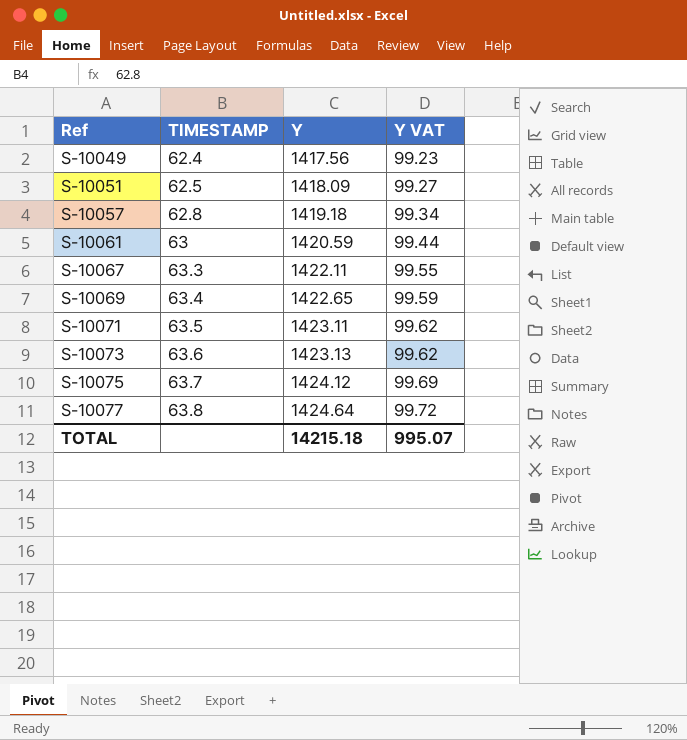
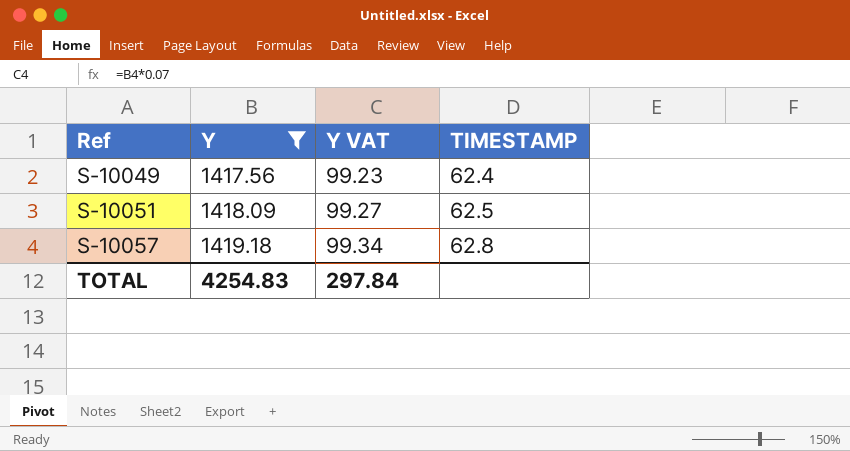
filter: none -> Y <= 1419.18
column TIMESTAMP | position: 2 -> 4
TOTAL | Y: 14215.18 -> 4254.83
TOTAL | Y VAT: 995.07 -> 297.84

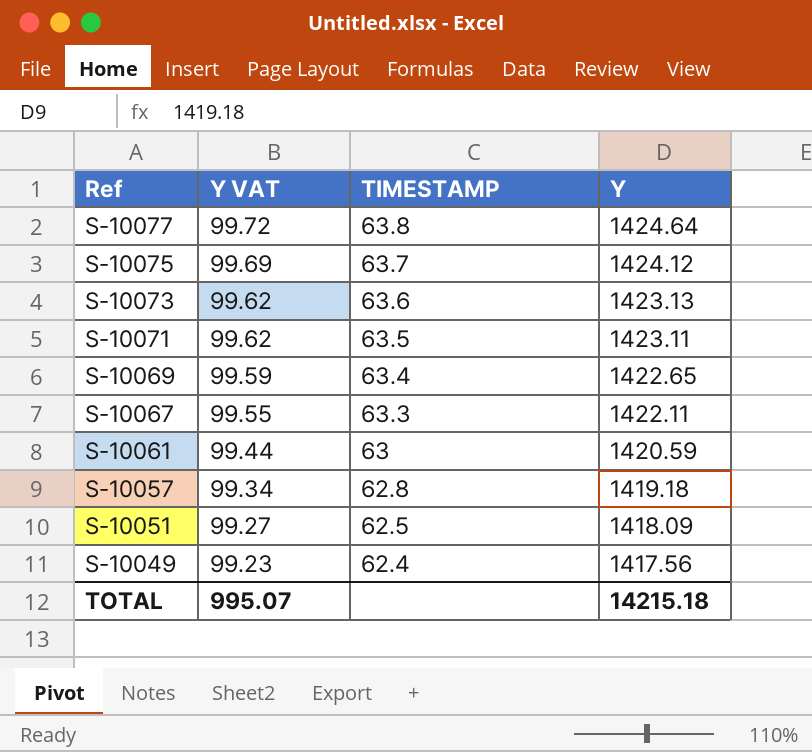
filter: Y <= 1419.18 -> none
row order: Ref ascending -> Ref descending
column Y | position: 2 -> 4
TOTAL | Y VAT: 297.84 -> 995.07
TOTAL | Y: 4254.83 -> 14215.18

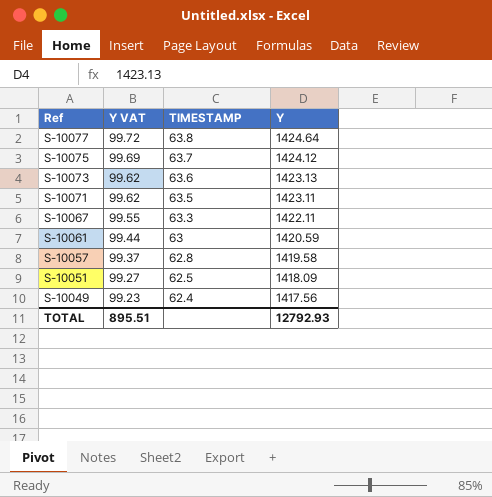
row S-10069: 99.59 | 63.4 | 1422.65 -> none
S-10057 | Y VAT: 99.34 -> 99.37
S-10057 | Y: 1419.18 -> 1419.58
TOTAL | Y VAT: 995.07 -> 895.51
TOTAL | Y: 14215.18 -> 12792.93

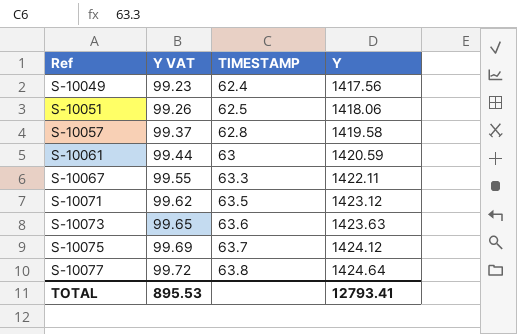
row order: Ref descending -> Ref ascending
S-10051 | Y VAT: 99.27 -> 99.26
S-10051 | Y: 1418.09 -> 1418.06
S-10071 | Y: 1423.11 -> 1423.12
S-10073 | Y VAT: 99.62 -> 99.65
S-10073 | Y: 1423.13 -> 1423.63
TOTAL | Y VAT: 895.51 -> 895.53
TOTAL | Y: 12792.93 -> 12793.41

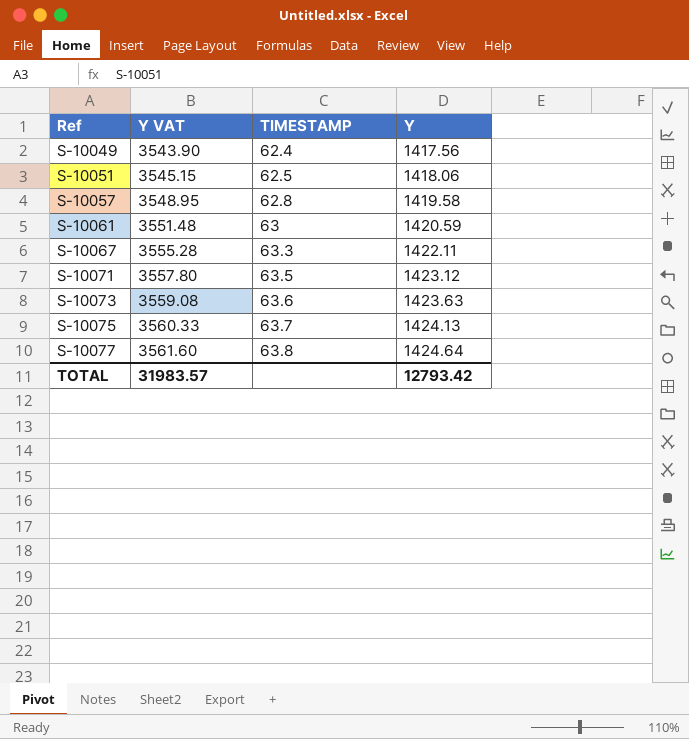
column Y VAT | formula: [Y] * 0.07 -> [Y] * 2.5
S-10075 | Y: 1424.12 -> 1424.13
TOTAL | Y VAT: 895.53 -> 31983.57
TOTAL | Y: 12793.41 -> 12793.42

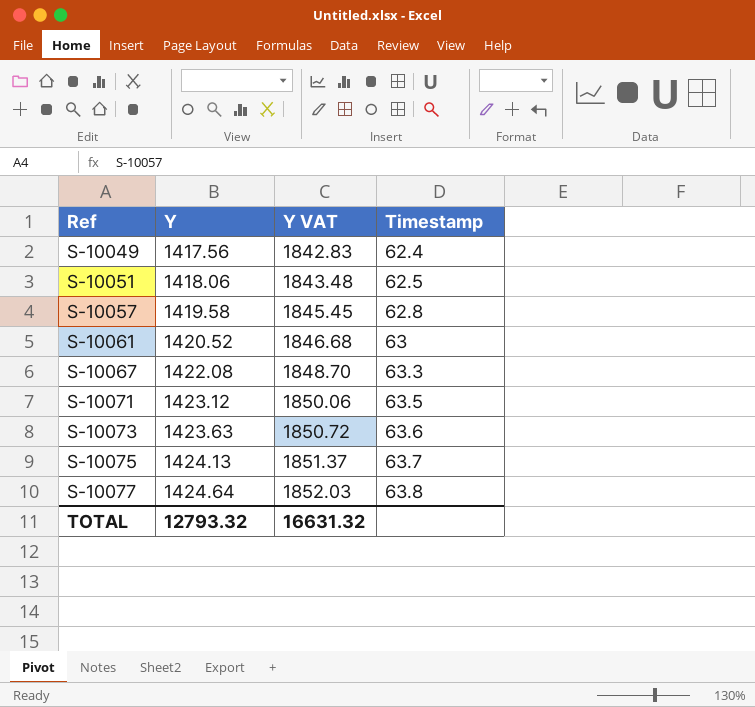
column Y | position: 4 -> 2
column Y VAT | formula: [Y] * 2.5 -> [Y] * 1.3
column name: TIMESTAMP -> Timestamp
S-10061 | Y: 1420.59 -> 1420.52
S-10067 | Y: 1422.11 -> 1422.08
TOTAL | Y: 12793.42 -> 12793.32
TOTAL | Y VAT: 31983.57 -> 16631.32

